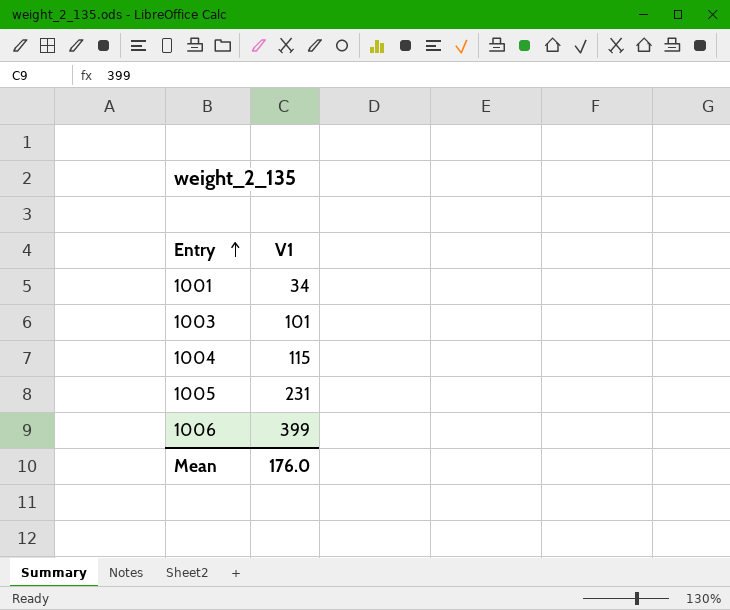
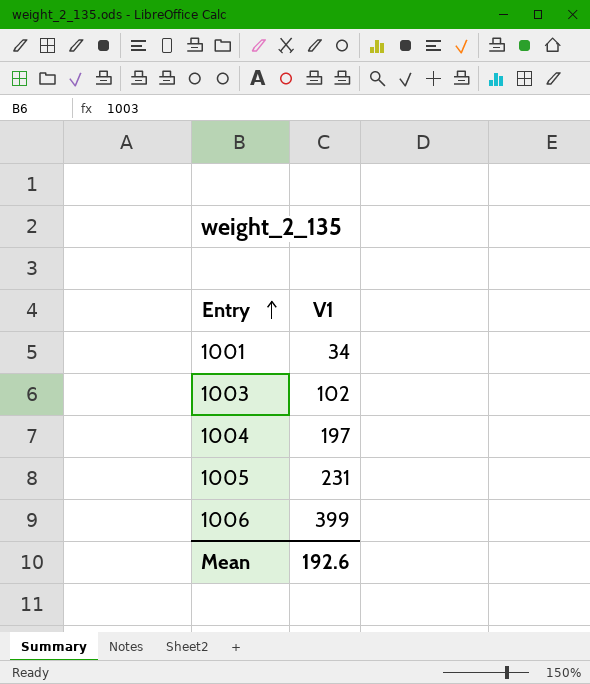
1003 | V1: 101 -> 102
1004 | V1: 115 -> 197
Mean | V1: 176.0 -> 192.6

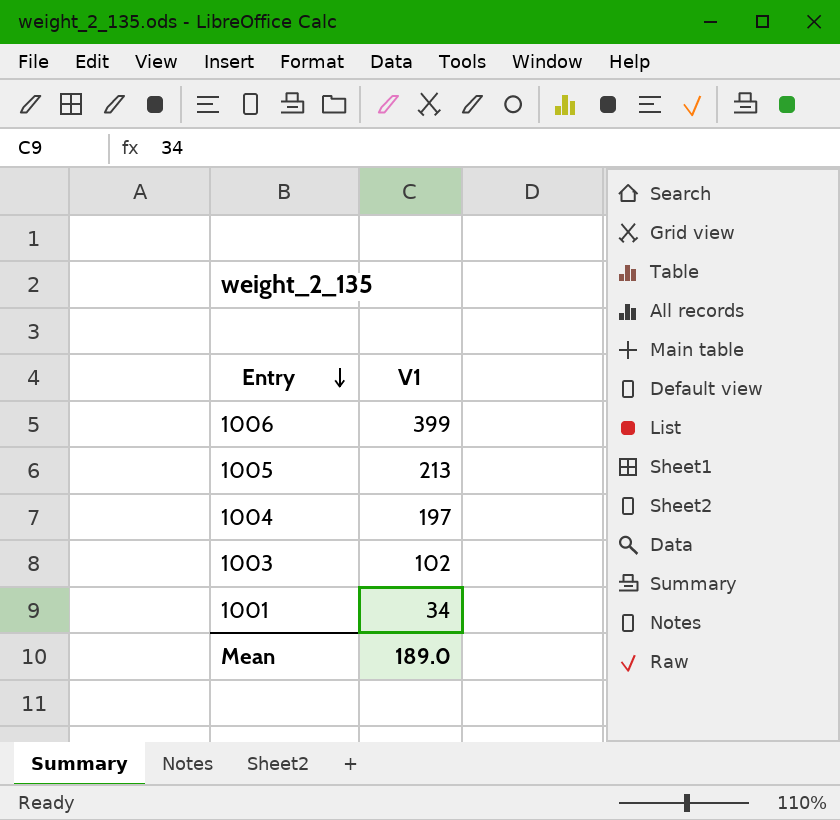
row order: Entry ascending -> Entry descending
1005 | V1: 231 -> 213
Mean | V1: 192.6 -> 189.0

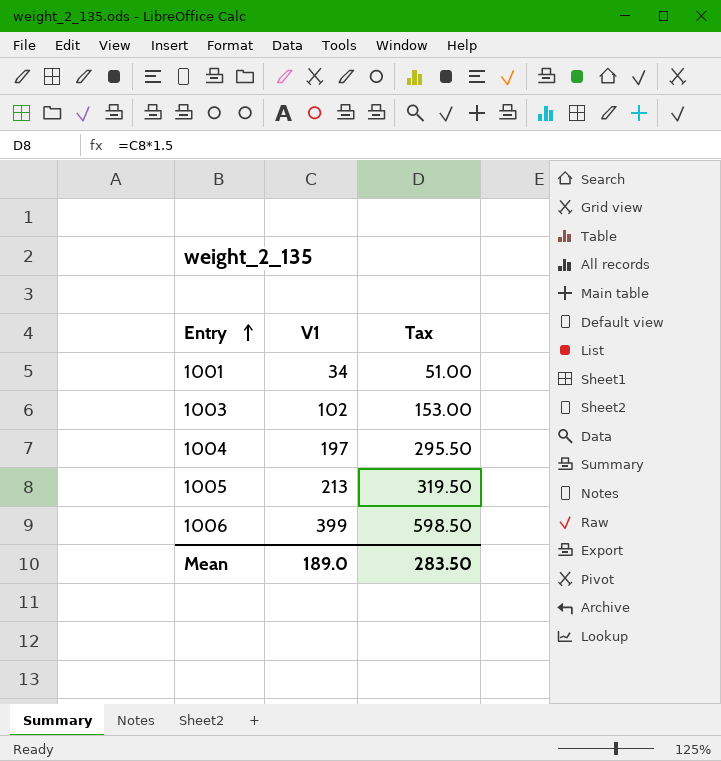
row order: Entry descending -> Entry ascending
column Tax | formula: none -> [V1] * 1.5

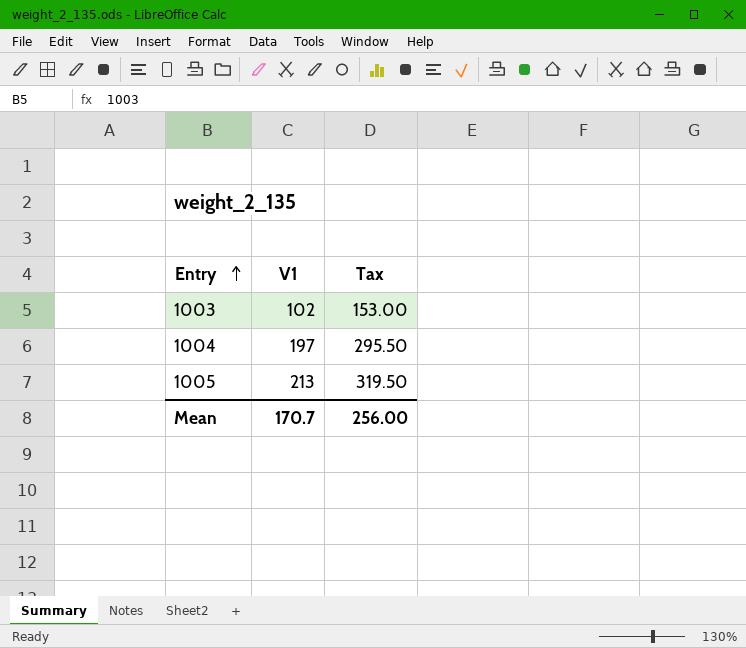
row 1001: 34 | 51.00 -> none
row 1006: 399 | 598.50 -> none
Mean | V1: 189.0 -> 170.7
Mean | Tax: 283.50 -> 256.00

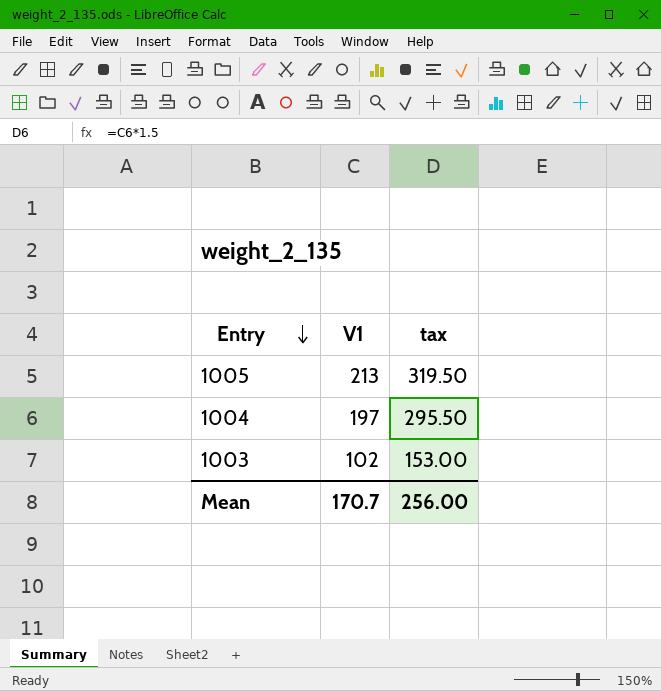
row order: Entry ascending -> Entry descending
column name: Tax -> tax

